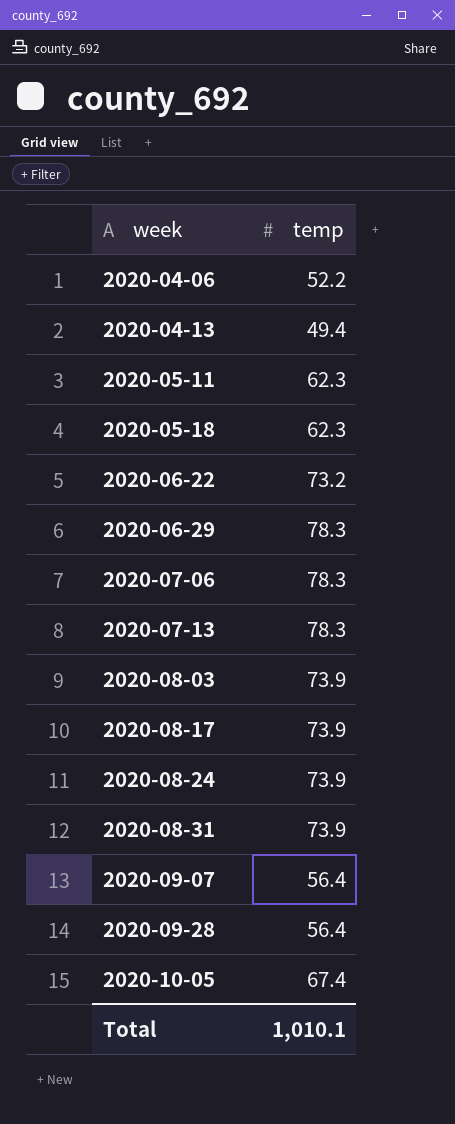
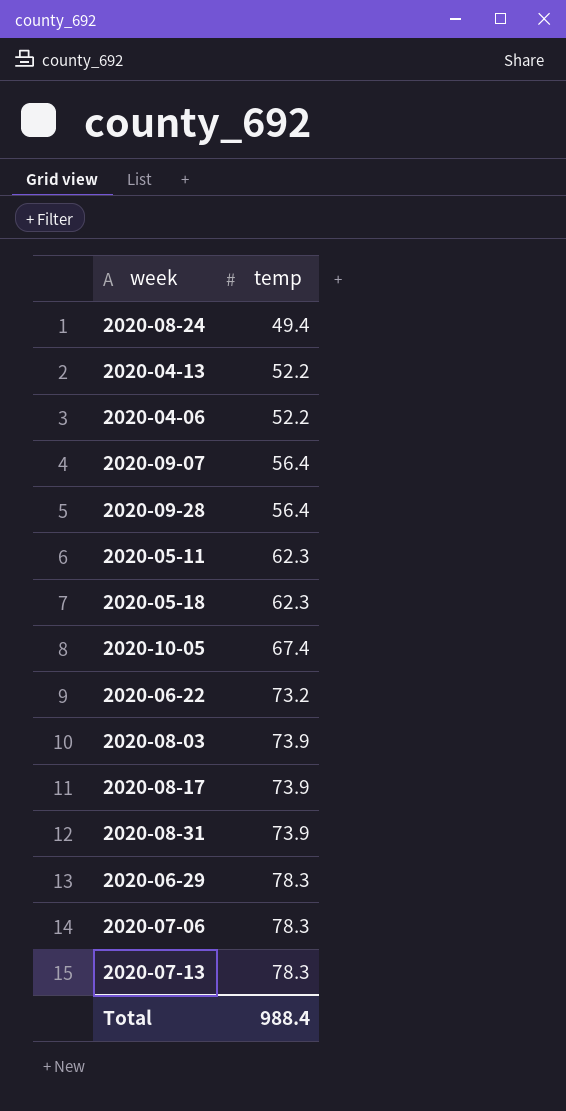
row order: week ascending -> temp ascending
2020-08-24 | temp: 73.9 -> 49.4
2020-04-13 | temp: 49.4 -> 52.2
Total | temp: 1,010.1 -> 988.4

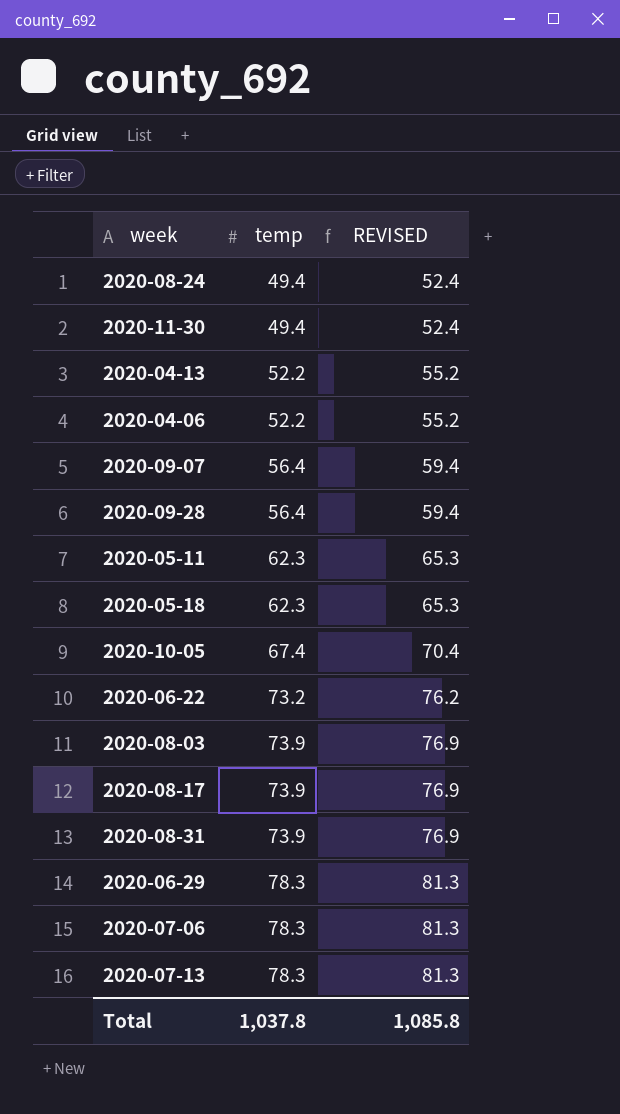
column REVISED | formula: none -> [temp] + 3
row 2020-11-30: none -> 49.4 | 52.4
Total | temp: 988.4 -> 1,037.8

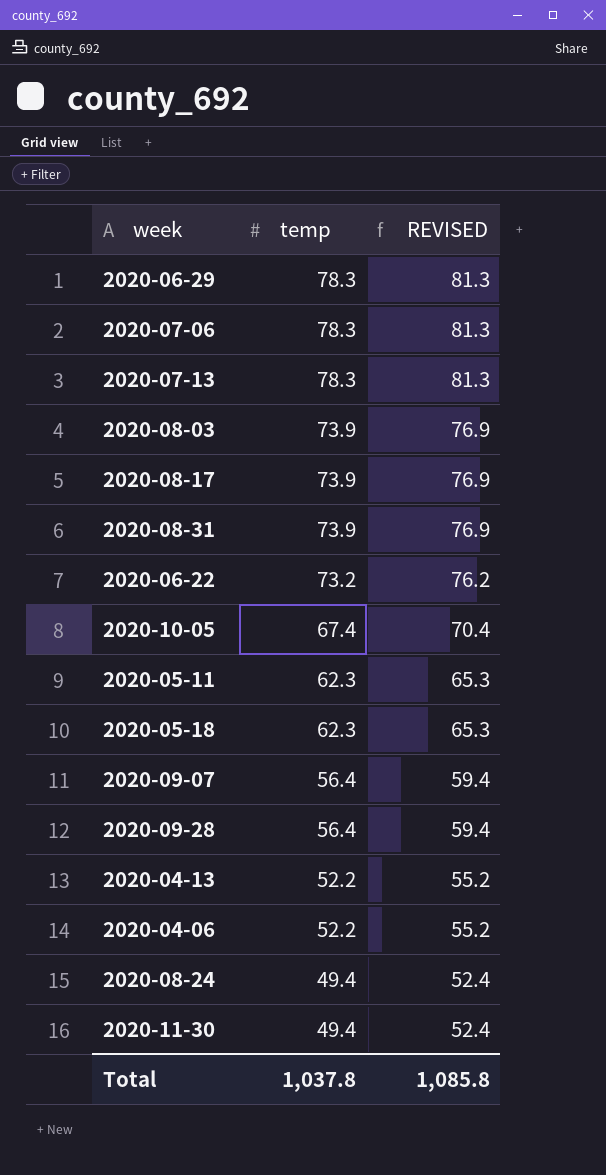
row order: temp ascending -> temp descending

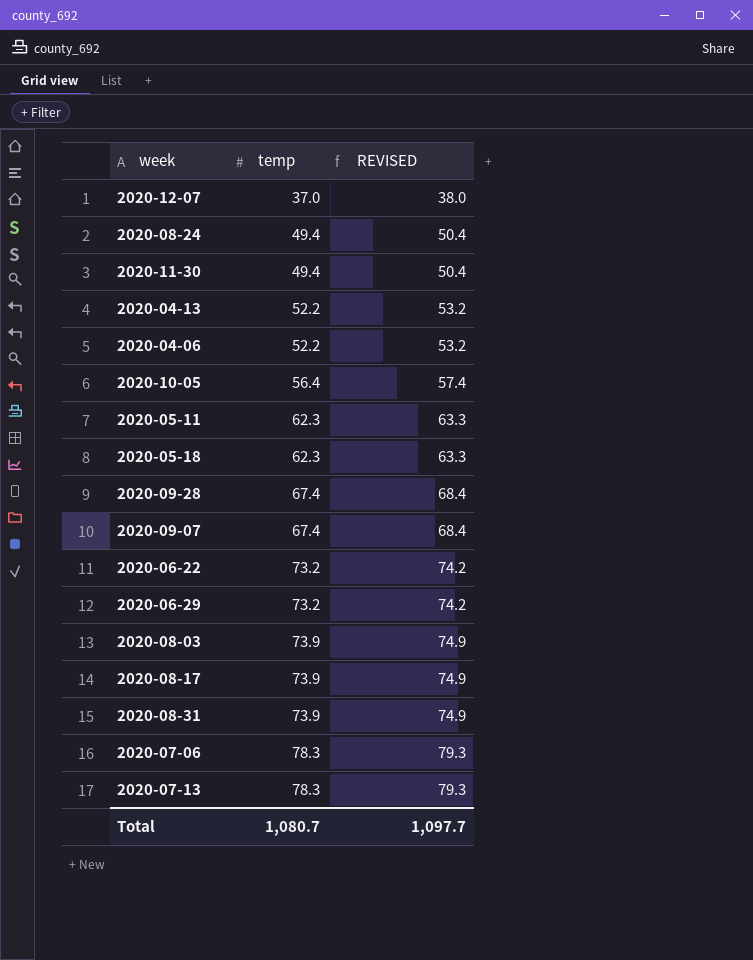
row order: temp descending -> temp ascending
column REVISED | formula: [temp] + 3 -> [temp] + 1
row 2020-12-07: none -> 37.0 | 38.0
2020-10-05 | temp: 67.4 -> 56.4
2020-09-28 | temp: 56.4 -> 67.4
2020-09-07 | temp: 56.4 -> 67.4
2020-06-29 | temp: 78.3 -> 73.2
Total | temp: 1,037.8 -> 1,080.7
Total | REVISED: 1,085.8 -> 1,097.7

